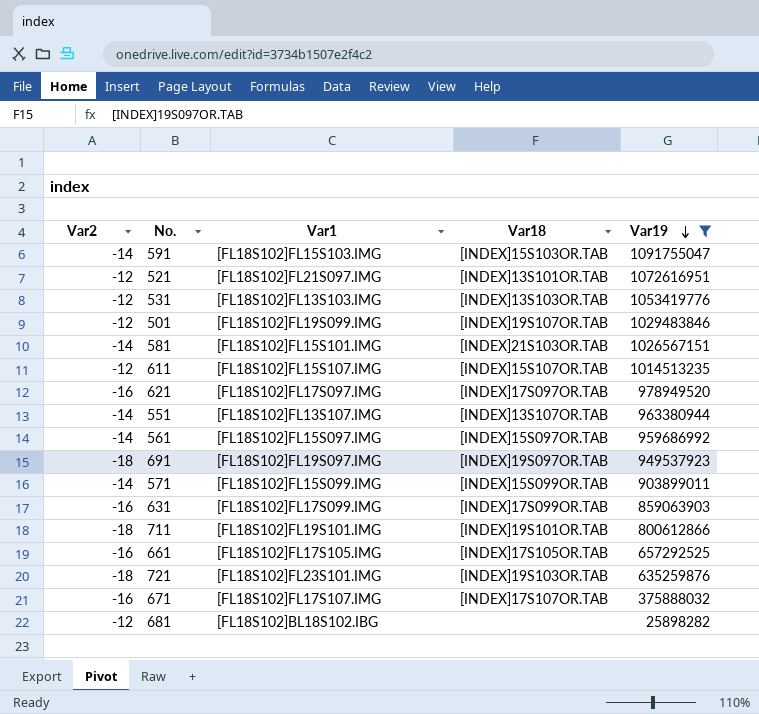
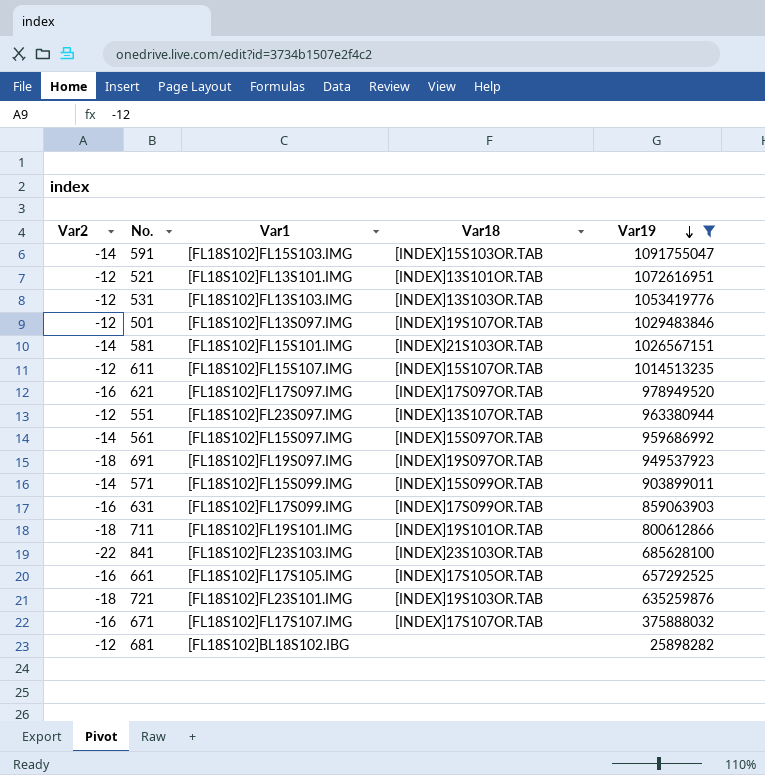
521 | Var1: [FL18S102]FL21S097.IMG -> [FL18S102]FL13S101.IMG
501 | Var1: [FL18S102]FL19S099.IMG -> [FL18S102]FL13S097.IMG
551 | Var2: -14 -> -12
551 | Var1: [FL18S102]FL13S107.IMG -> [FL18S102]FL23S097.IMG
row 841: none -> -22 | [FL18S102]FL23S103.IMG | [INDEX]23S103OR.TAB | 685628100

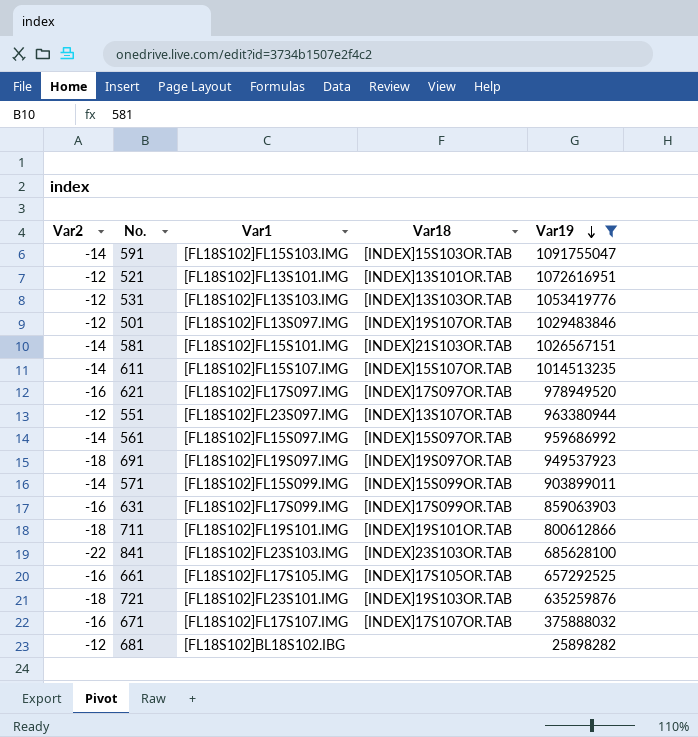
611 | Var2: -12 -> -14

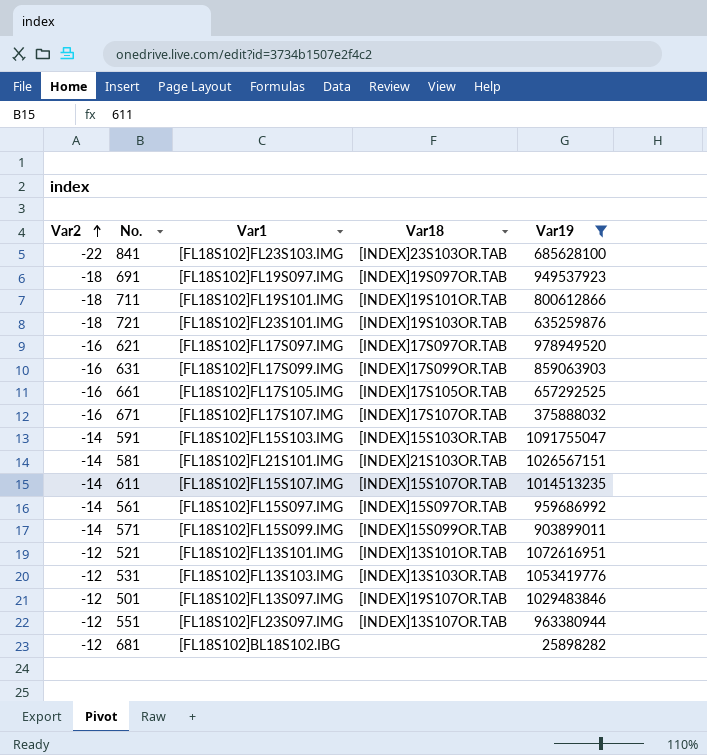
row order: Var19 descending -> Var2 ascending
581 | Var1: [FL18S102]FL15S101.IMG -> [FL18S102]FL21S101.IMG

